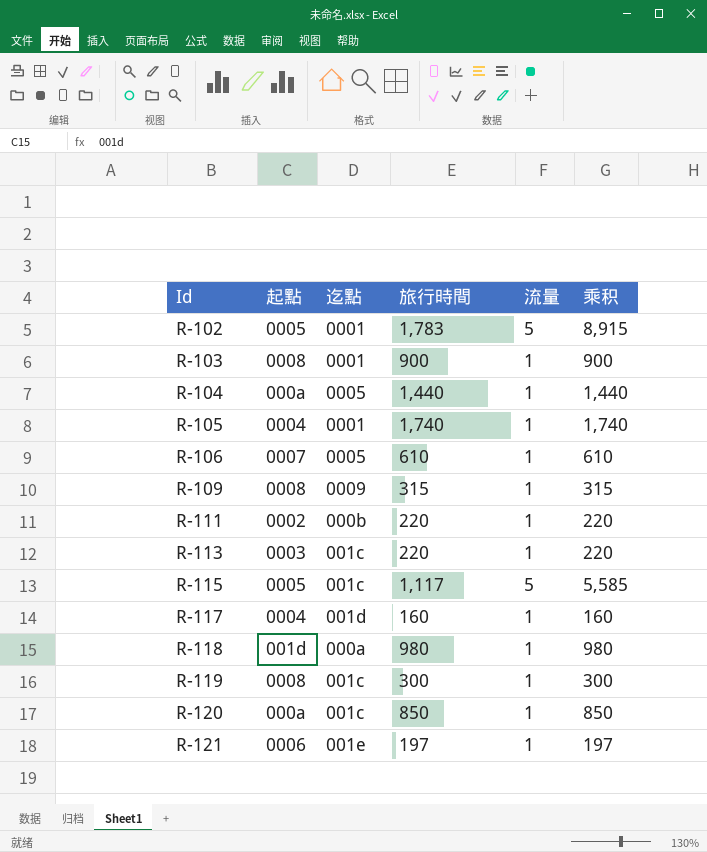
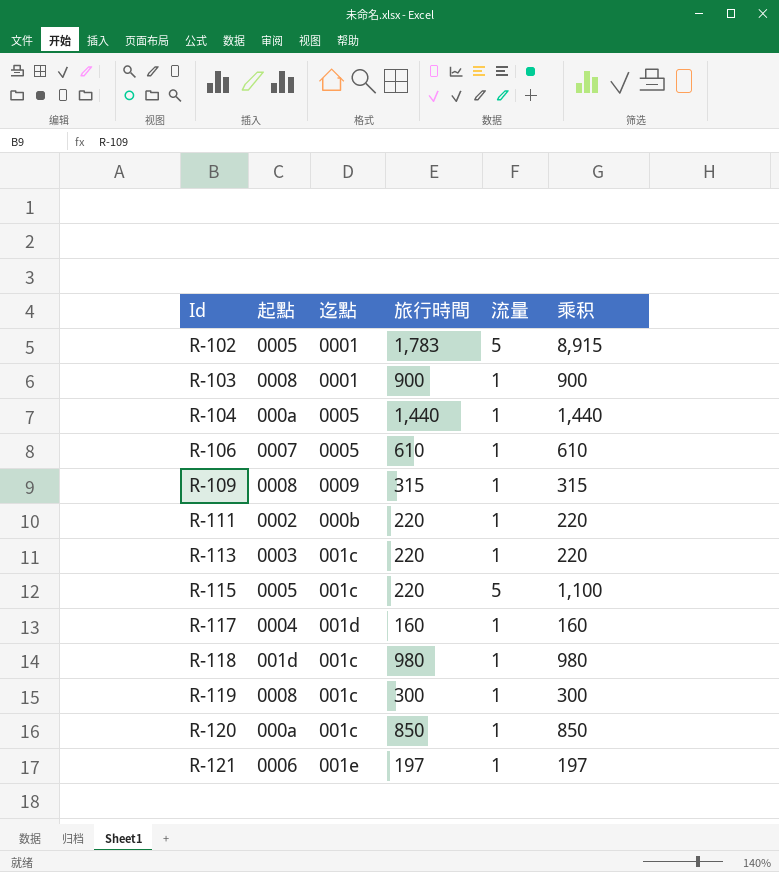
row R-105: 0004 | 0001 | 1,740 | 1 | 1,740 -> none
R-115 | 旅行時間: 1,117 -> 220
R-115 | 乘积: 5,585 -> 1,100
R-118 | 迄點: 000a -> 001c

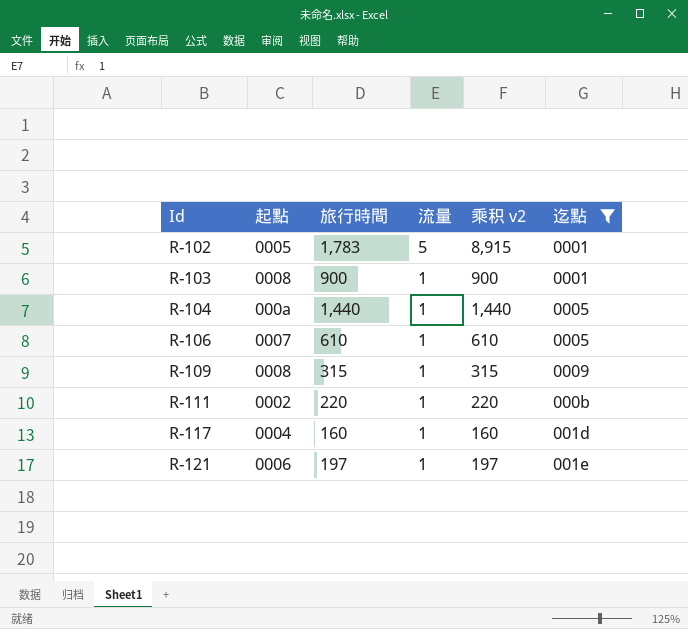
filter: none -> 迄點 != 001c
column name: 乘积 -> 乘积 v2
column 迄點 | position: 3 -> 6

